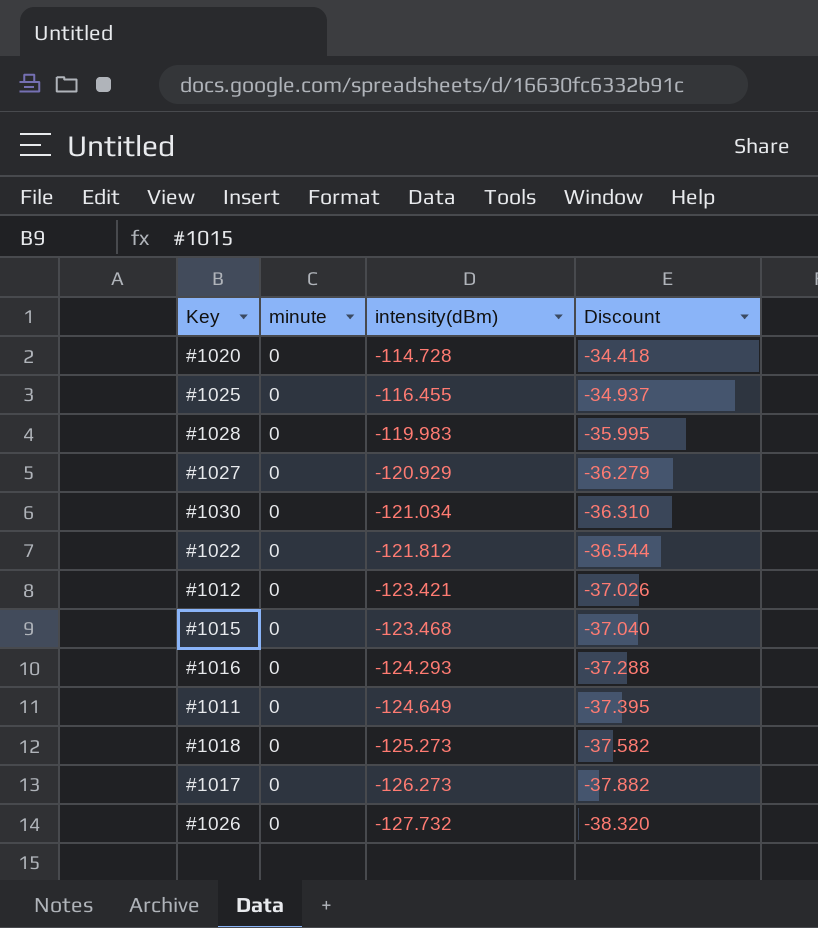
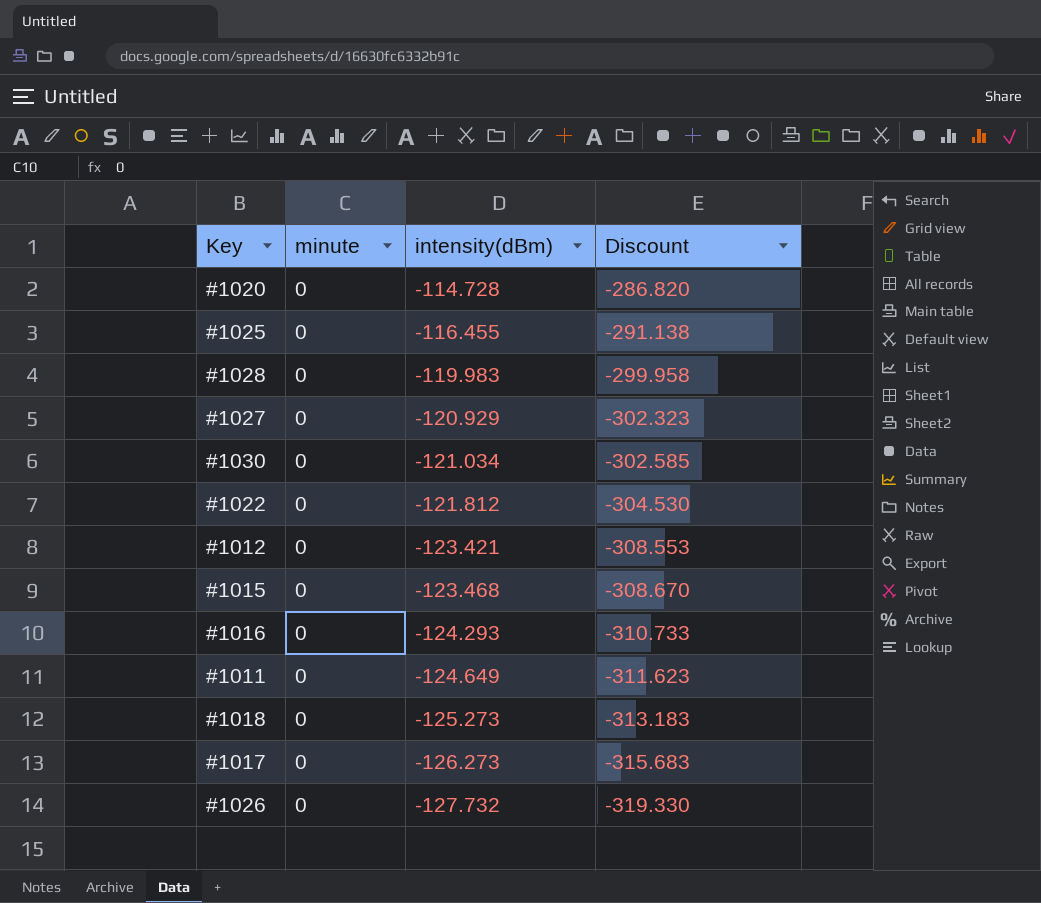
column Discount | formula: [intensity(dBm)] * 0.3 -> [intensity(dBm)] * 2.5

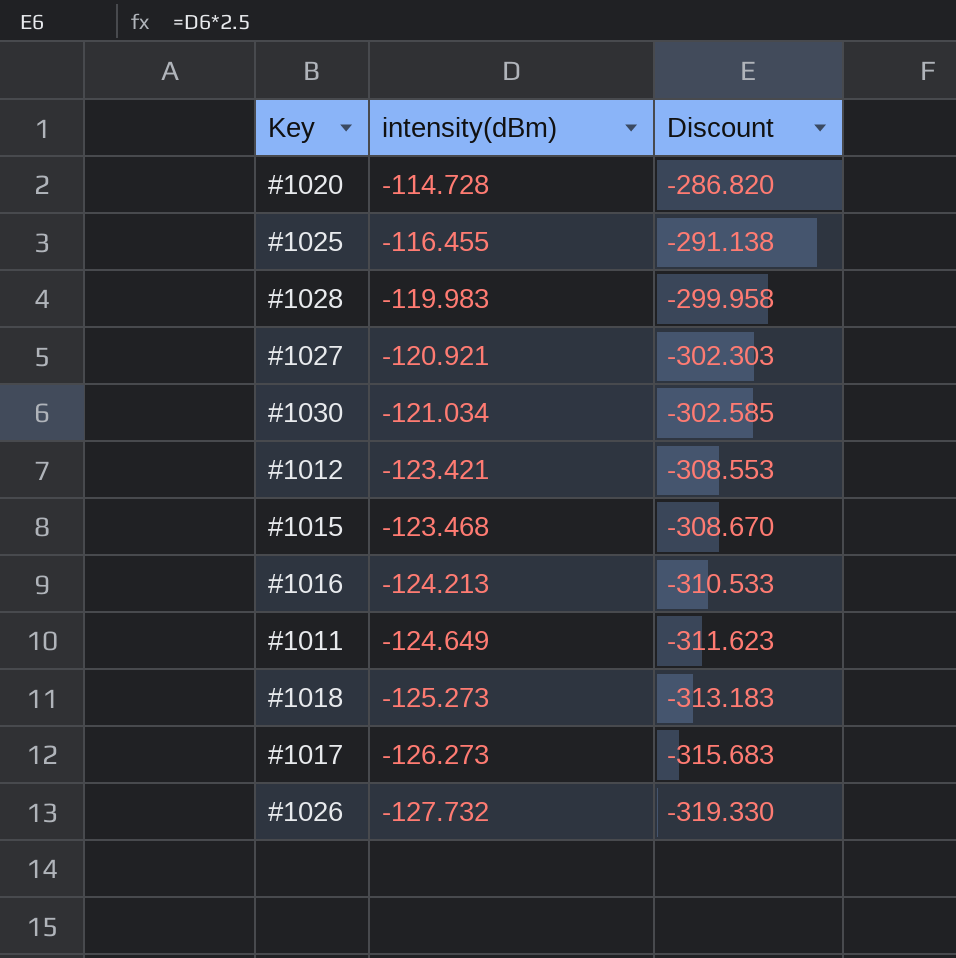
column minute | position: 2 -> none
row #1022: 0 | -121.812 | -304.530 -> none
#1027 | intensity(dBm): -120.929 -> -120.921
#1027 | Discount: -302.323 -> -302.303
#1016 | intensity(dBm): -124.293 -> -124.213
#1016 | Discount: -310.733 -> -310.533

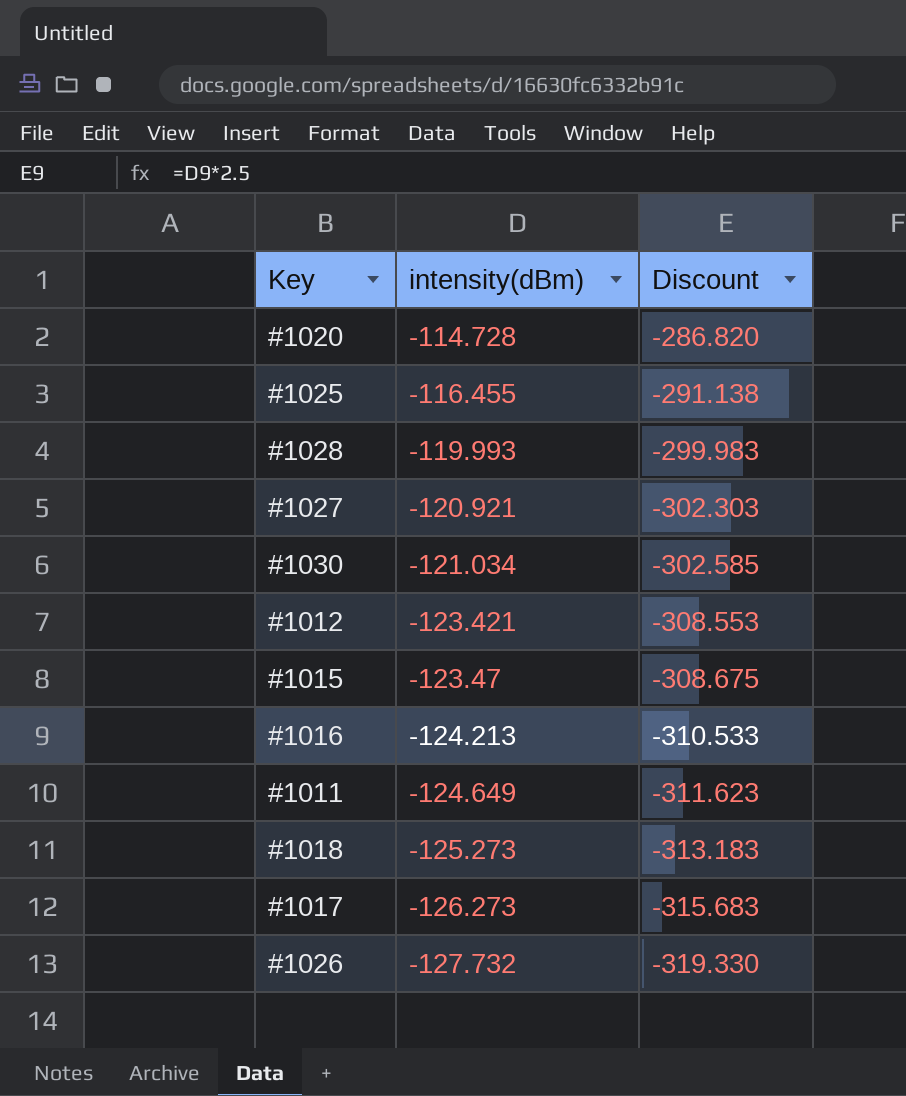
#1028 | intensity(dBm): -119.983 -> -119.993
#1028 | Discount: -299.958 -> -299.983
#1015 | intensity(dBm): -123.468 -> -123.47
#1015 | Discount: -308.670 -> -308.675

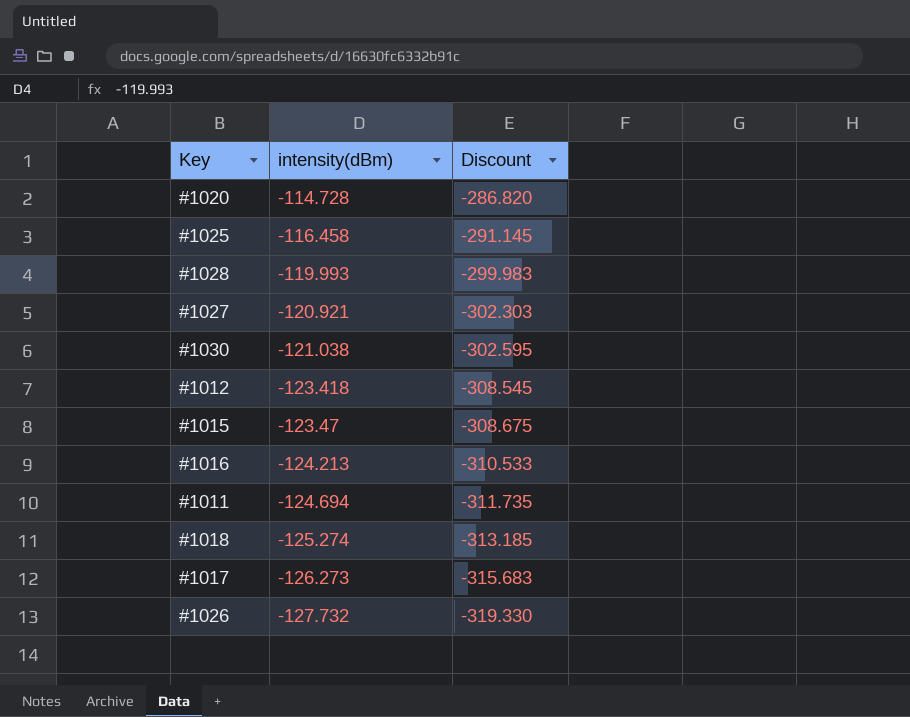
#1025 | intensity(dBm): -116.455 -> -116.458
#1025 | Discount: -291.138 -> -291.145
#1030 | intensity(dBm): -121.034 -> -121.038
#1030 | Discount: -302.585 -> -302.595
#1012 | intensity(dBm): -123.421 -> -123.418
#1012 | Discount: -308.553 -> -308.545
#1011 | intensity(dBm): -124.649 -> -124.694
#1011 | Discount: -311.623 -> -311.735
#1018 | intensity(dBm): -125.273 -> -125.274
#1018 | Discount: -313.183 -> -313.185

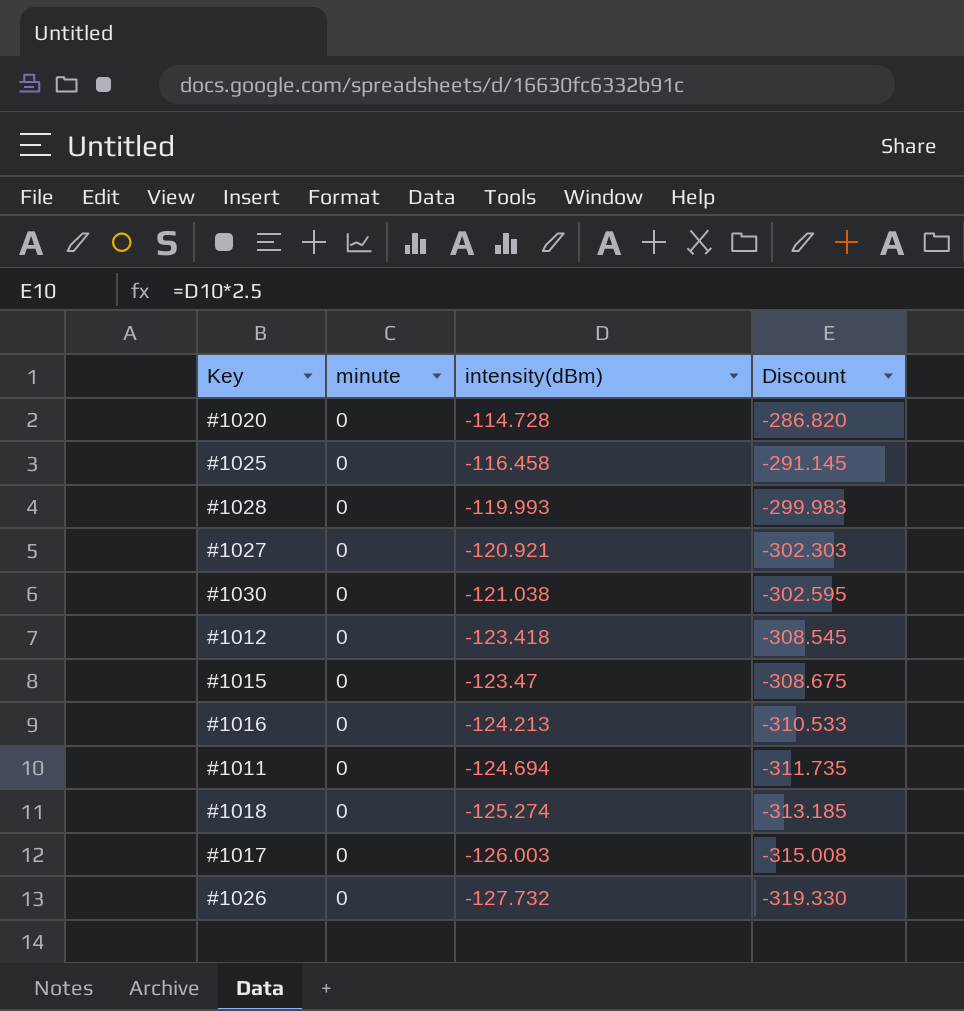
column minute | position: none -> 2
#1017 | intensity(dBm): -126.273 -> -126.003
#1017 | Discount: -315.683 -> -315.008

